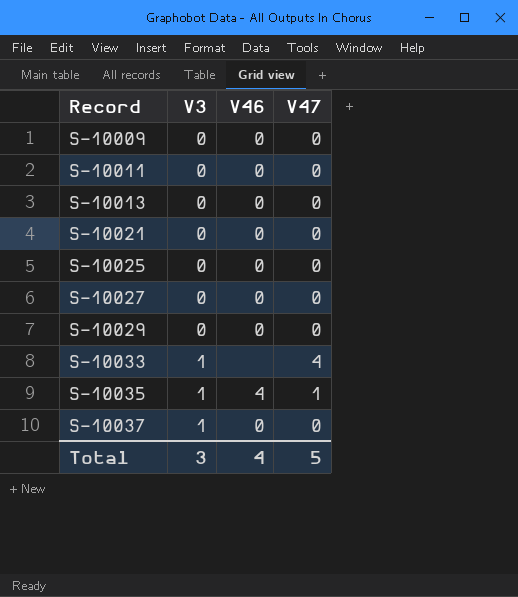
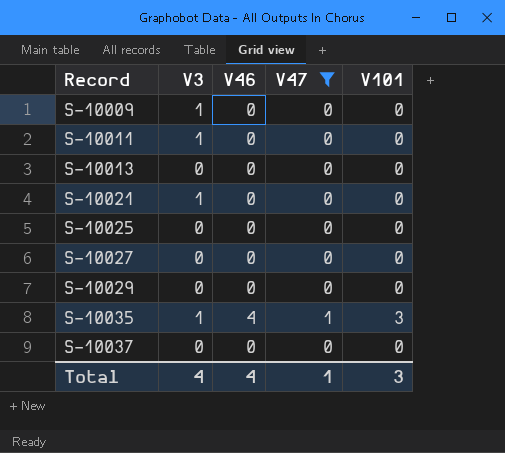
filter: none -> V47 != 4
column V101 | position: none -> 5
S-10009 | V3: 0 -> 1
S-10011 | V3: 0 -> 1
S-10021 | V3: 0 -> 1
S-10037 | V3: 1 -> 0
Total | V3: 3 -> 4
Total | V47: 5 -> 1

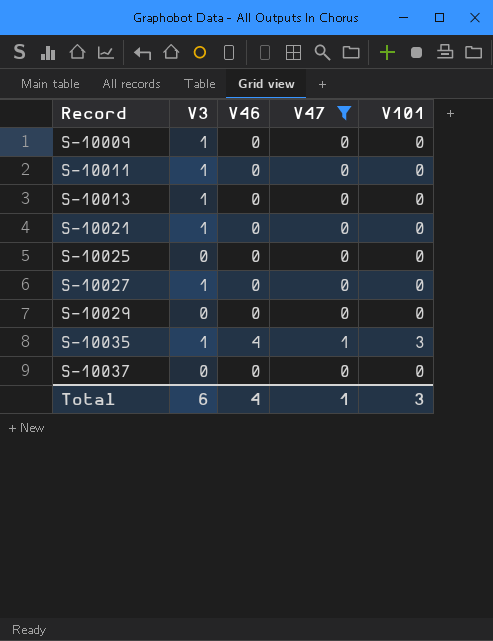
S-10013 | V3: 0 -> 1
S-10027 | V3: 0 -> 1
Total | V3: 4 -> 6

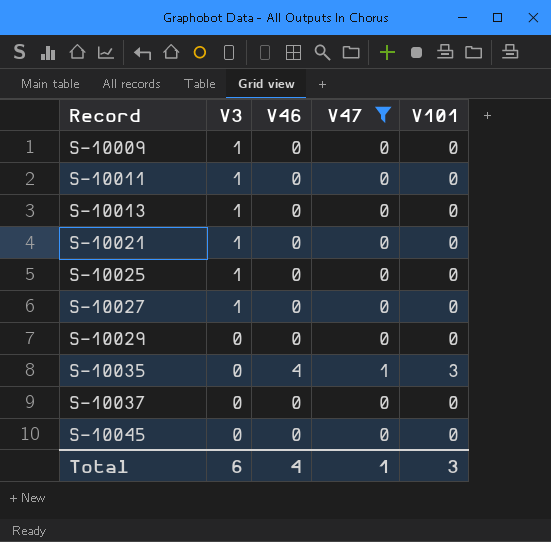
S-10025 | V3: 0 -> 1
S-10035 | V3: 1 -> 0
row S-10045: none -> 0 | 0 | 0 | 0

